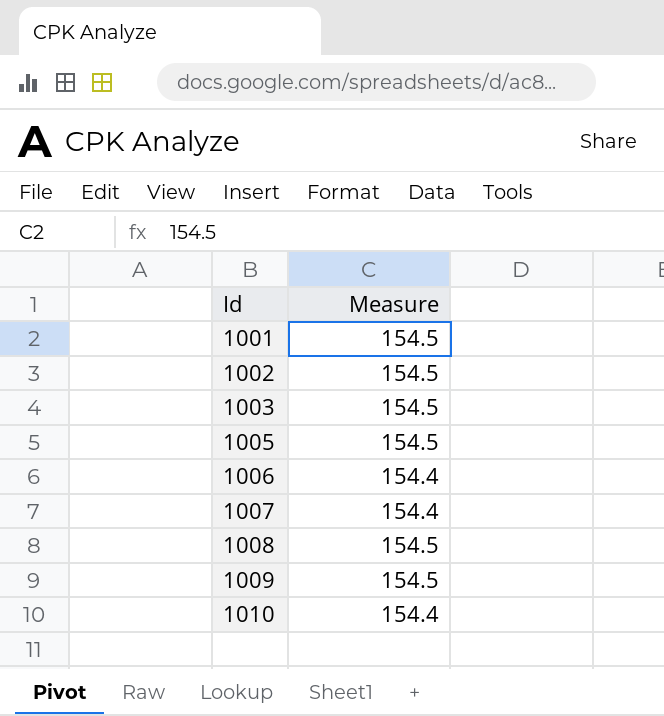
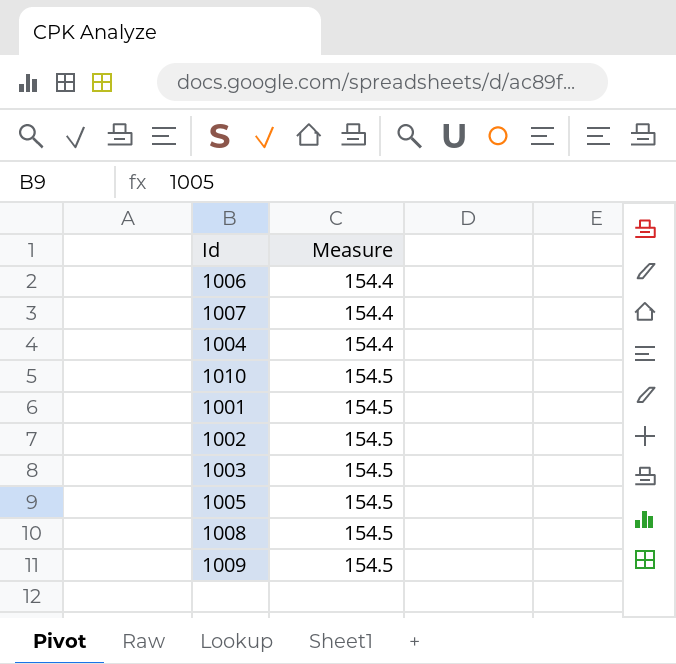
row order: Id ascending -> Measure ascending
row 1004: none -> 154.4
1010 | Measure: 154.4 -> 154.5

